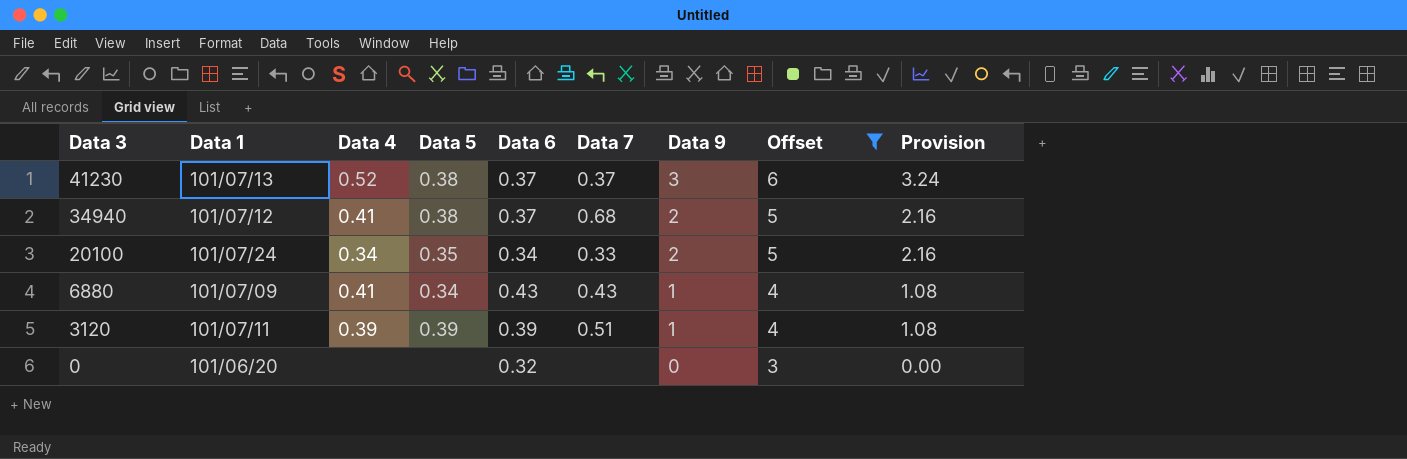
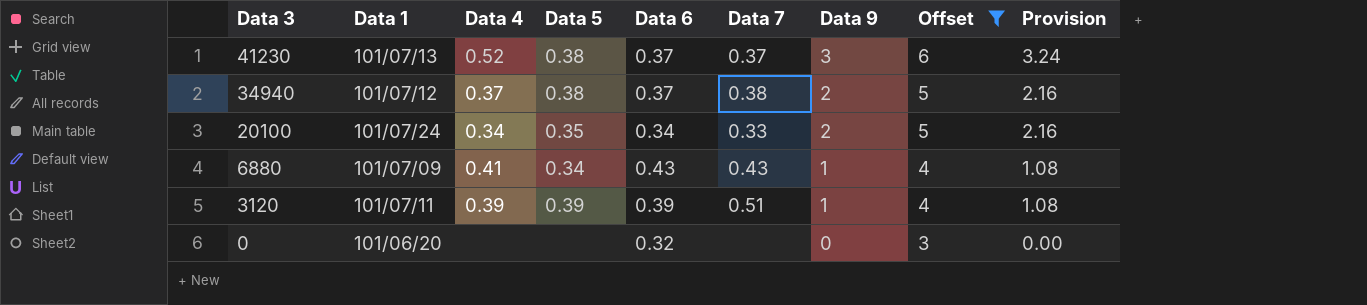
34940 | Data 4: 0.41 -> 0.37
34940 | Data 7: 0.68 -> 0.38

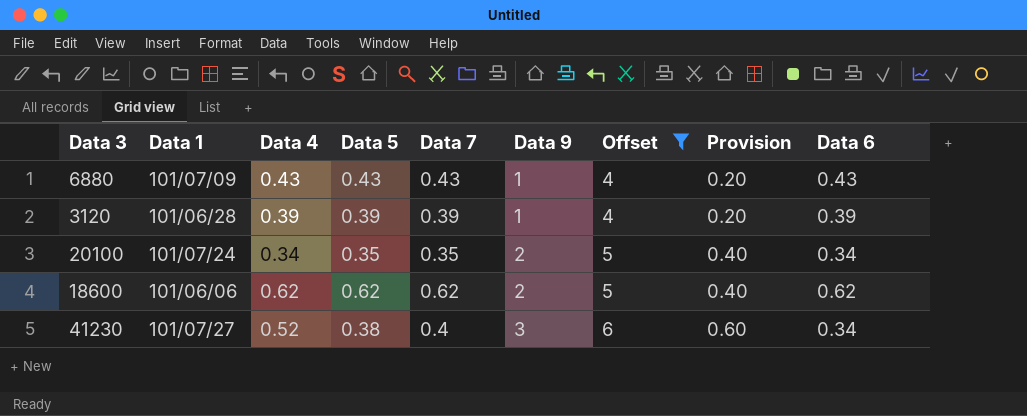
row order: Data 3 descending -> Data 9 ascending
column Provision | formula: [Data 9] * 1.08 -> [Data 9] * 0.2
column Data 6 | position: 5 -> 9
row 34940: 101/07/12 | 0.37 | 0.38 | 0.37 | 0.38 | 2 | 5 | 2.16 -> none
row 0: 101/06/20 | none | none | 0.32 | none | 0 | 3 | 0.00 -> none
6880 | Data 4: 0.41 -> 0.43
6880 | Data 5: 0.34 -> 0.43
3120 | Data 1: 101/07/11 -> 101/06/28
3120 | Data 7: 0.51 -> 0.39
20100 | Data 7: 0.33 -> 0.35
row 18600: none -> 101/06/06 | 0.62 | 0.62 | 0.62 | 2 | 5 | 0.40 | 0.62
41230 | Data 1: 101/07/13 -> 101/07/27
41230 | Data 7: 0.37 -> 0.4
41230 | Data 6: 0.37 -> 0.34

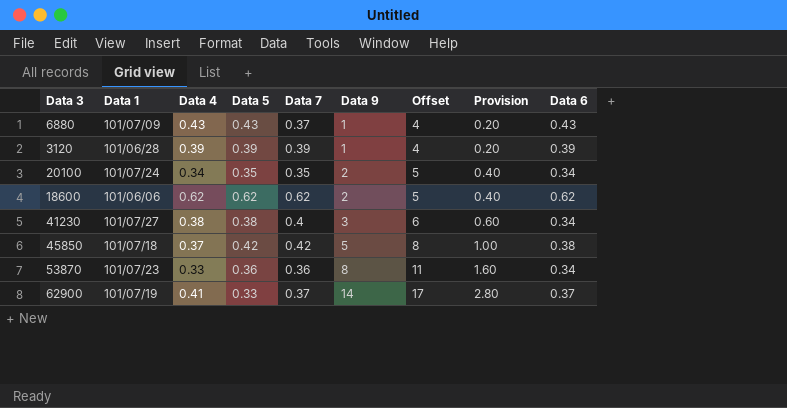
filter: Offset <= 6 -> none
6880 | Data 7: 0.43 -> 0.37
41230 | Data 4: 0.52 -> 0.38

